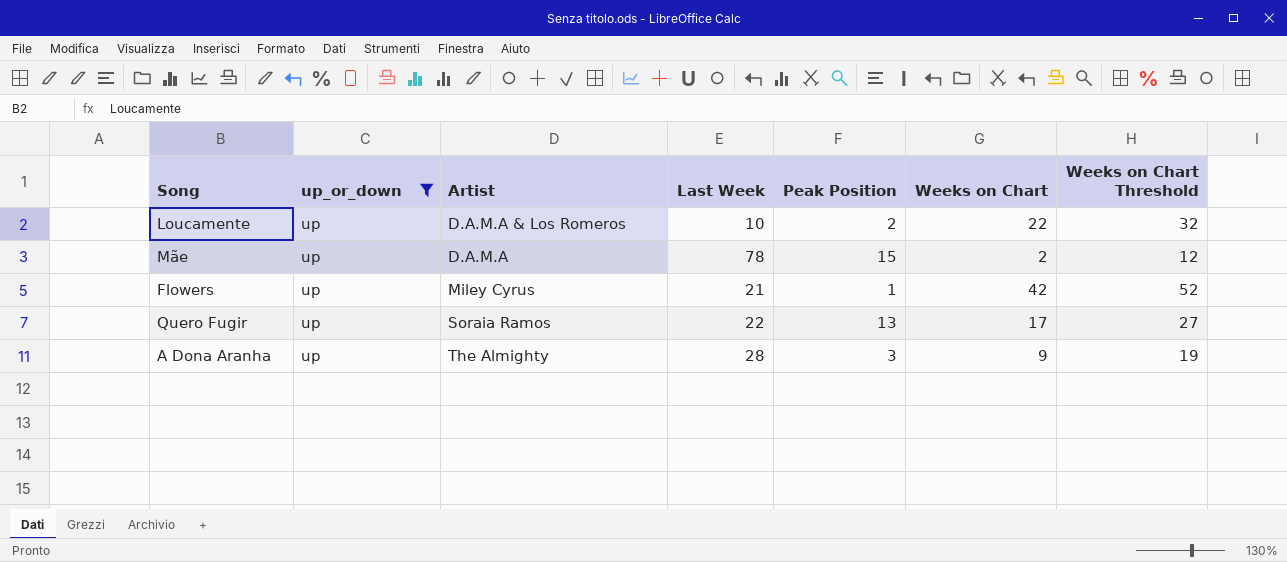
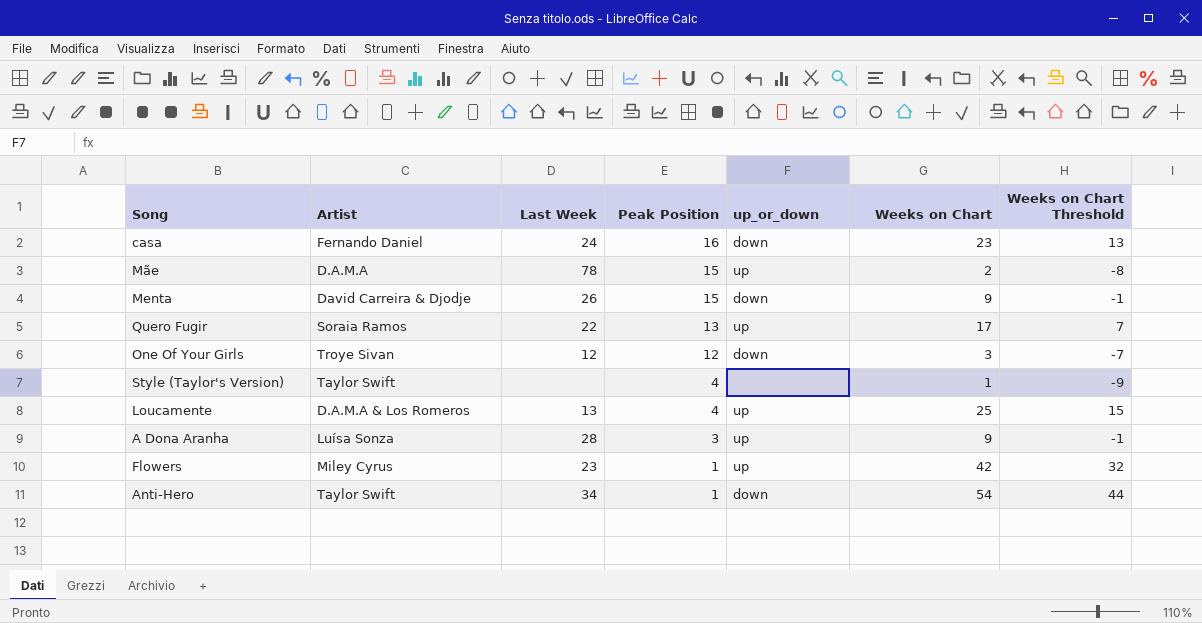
filter: up_or_down = up -> none
row order: none -> Peak Position descending
column up_or_down | position: 2 -> 5
column Weeks on Chart Threshold | formula: [Weeks on Chart] + 10 -> [Weeks on Chart] - 10
Loucamente | Last Week: 10 -> 13
Loucamente | Peak Position: 2 -> 4
Loucamente | Weeks on Chart: 22 -> 25
A Dona Aranha | Artist: The Almighty -> Luísa Sonza
Flowers | Last Week: 21 -> 23

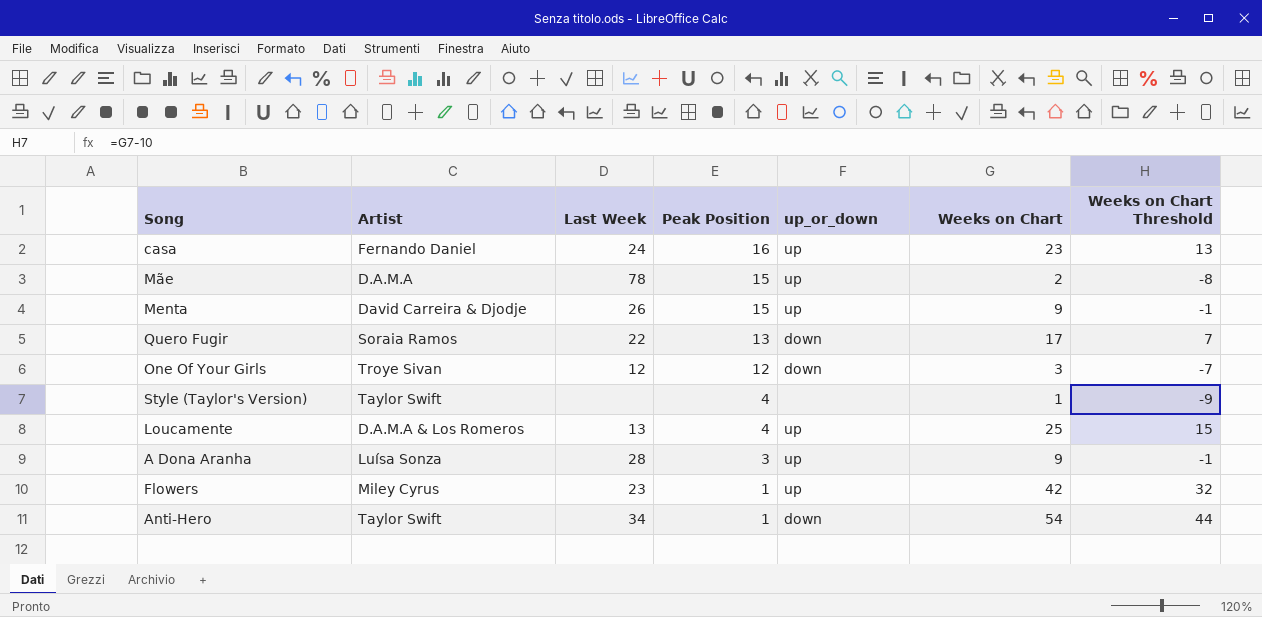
casa | up_or_down: down -> up
Menta | up_or_down: down -> up
Quero Fugir | up_or_down: up -> down

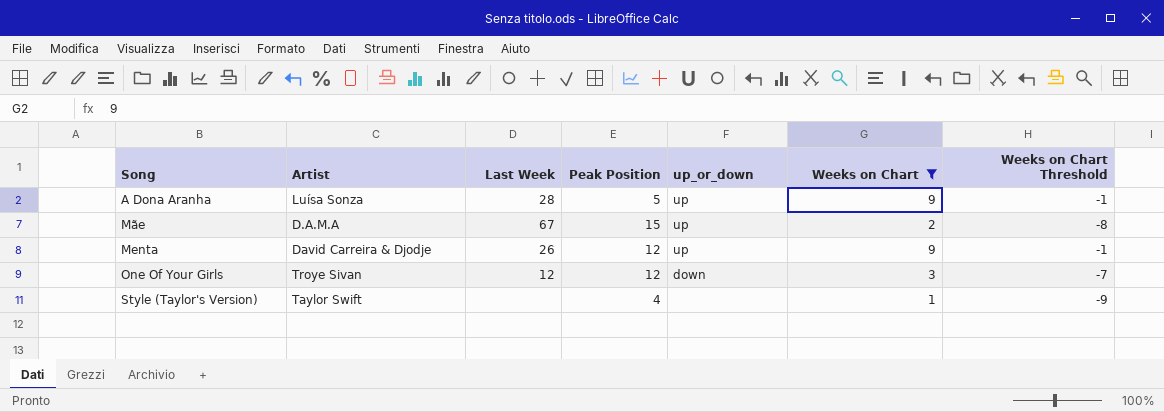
filter: none -> Weeks on Chart <= 9
row order: Peak Position descending -> Song ascending
A Dona Aranha | Peak Position: 3 -> 5
Mãe | Last Week: 78 -> 67
Menta | Peak Position: 15 -> 12

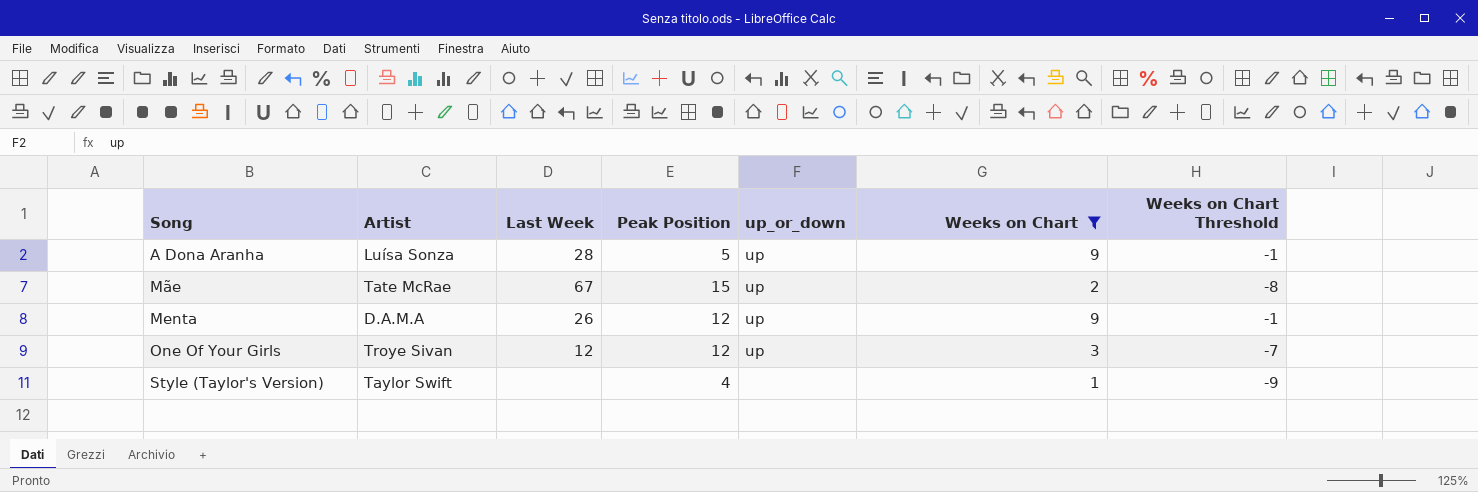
Mãe | Artist: D.A.M.A -> Tate McRae
Menta | Artist: David Carreira & Djodje -> D.A.M.A
One Of Your Girls | up_or_down: down -> up

